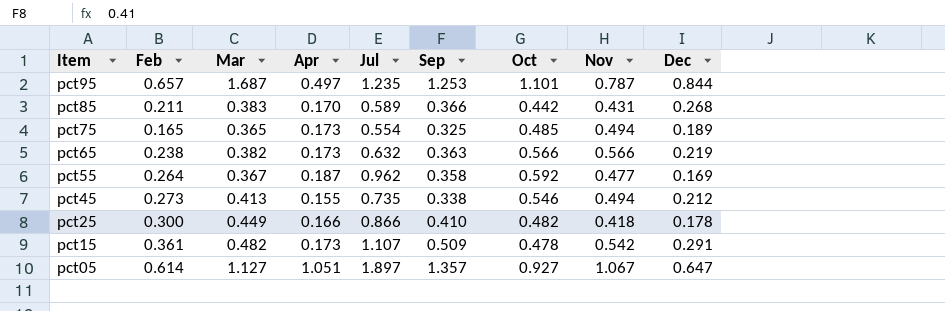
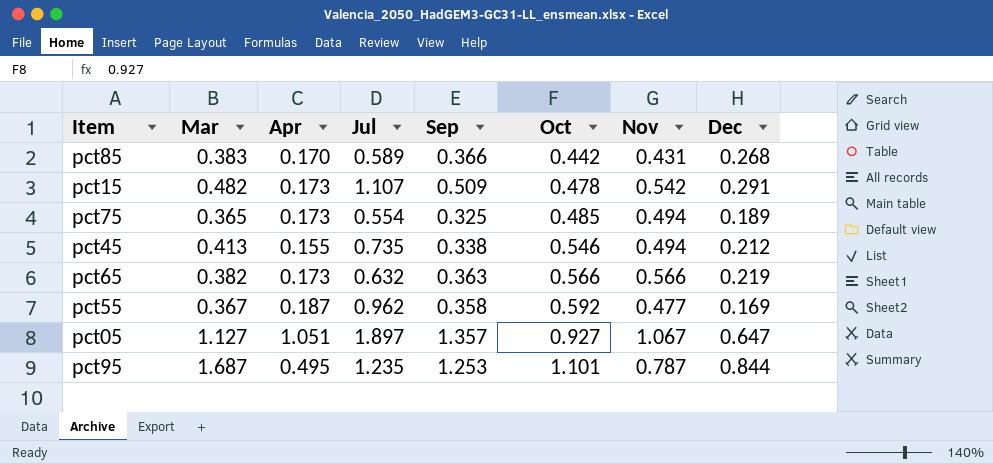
row order: Item descending -> Oct ascending
column Feb | position: 2 -> none
row pct25: 0.300 | 0.449 | 0.166 | 0.866 | 0.410 | 0.482 | 0.418 | 0.178 -> none
pct95 | Apr: 0.497 -> 0.495

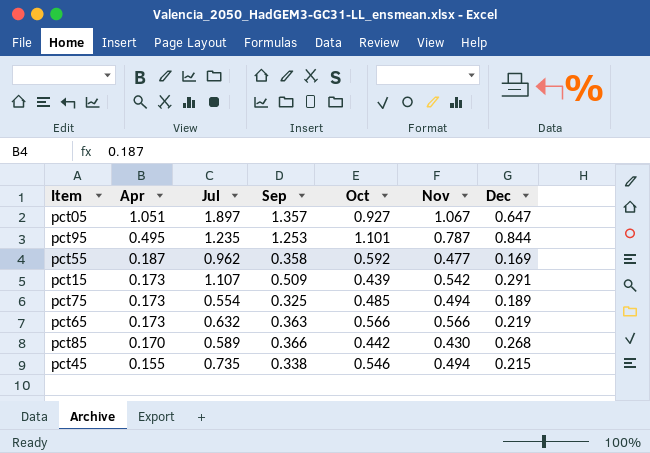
row order: Oct ascending -> Apr descending
column Mar | position: 2 -> none
pct15 | Oct: 0.478 -> 0.439
pct85 | Nov: 0.431 -> 0.430
pct45 | Dec: 0.212 -> 0.215

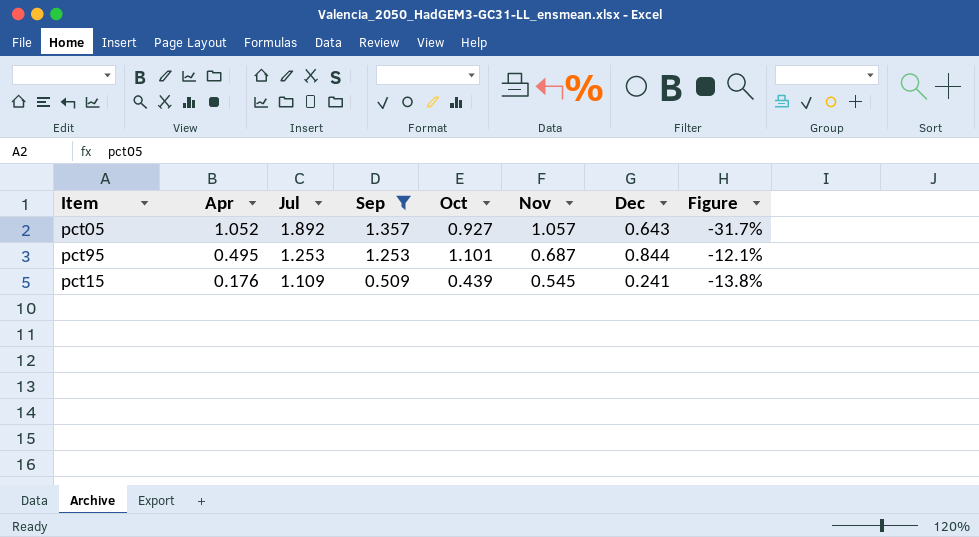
filter: none -> Sep >= 0.509
column Figure | formula: none -> ([Oct] - [Sep]) / [Sep]
pct05 | Apr: 1.051 -> 1.052
pct05 | Jul: 1.897 -> 1.892
pct05 | Nov: 1.067 -> 1.057
pct05 | Dec: 0.647 -> 0.643
pct95 | Jul: 1.235 -> 1.253
pct95 | Nov: 0.787 -> 0.687
pct15 | Apr: 0.173 -> 0.176
pct15 | Jul: 1.107 -> 1.109
pct15 | Nov: 0.542 -> 0.545
pct15 | Dec: 0.291 -> 0.241

